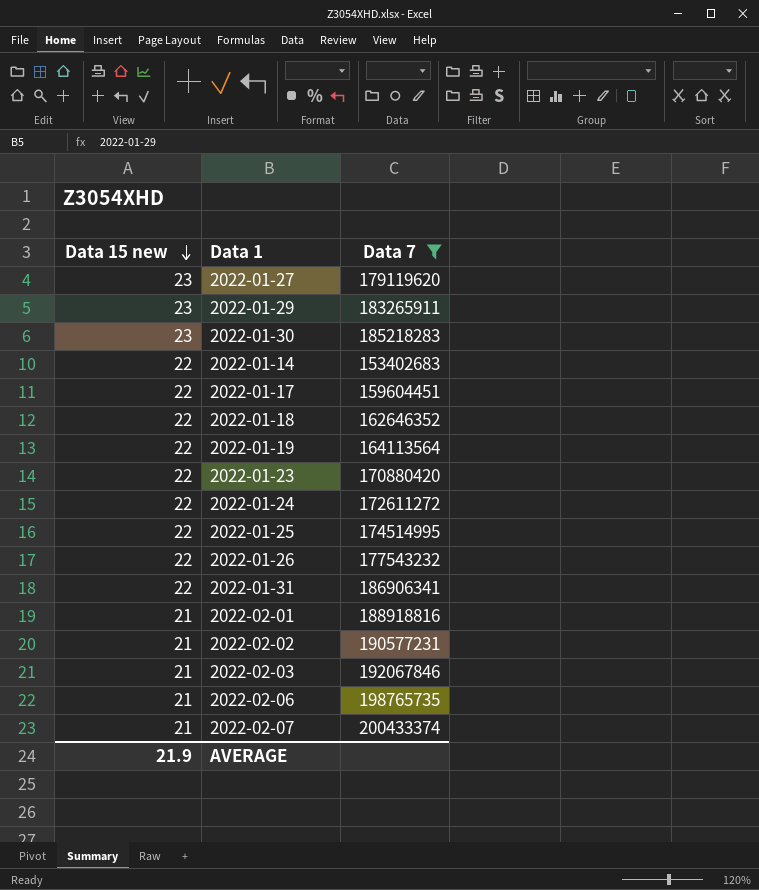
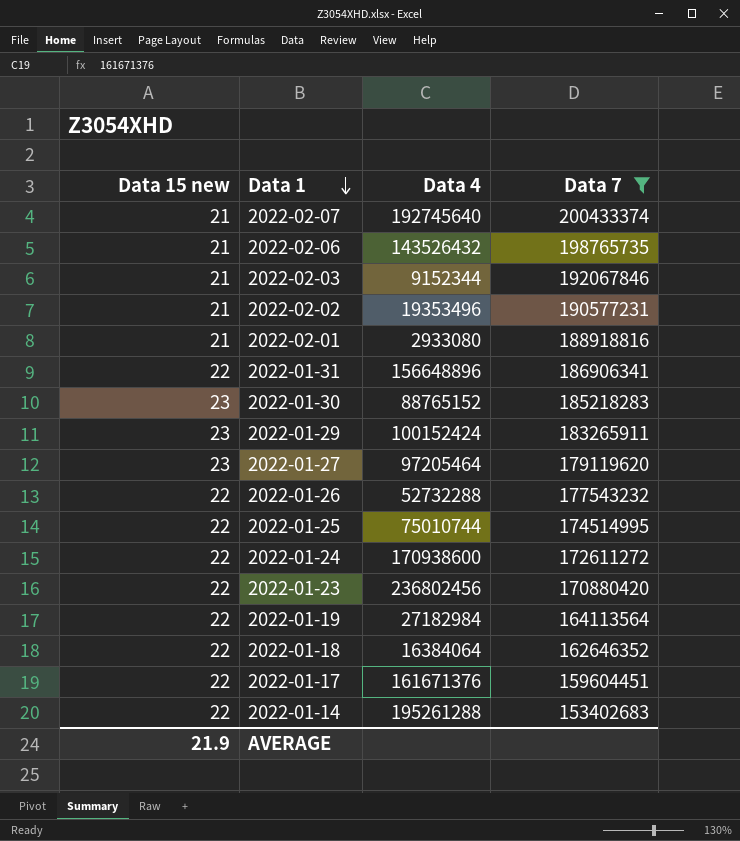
row order: Data 15 new descending -> Data 1 descending
column Data 4 | position: none -> 3

